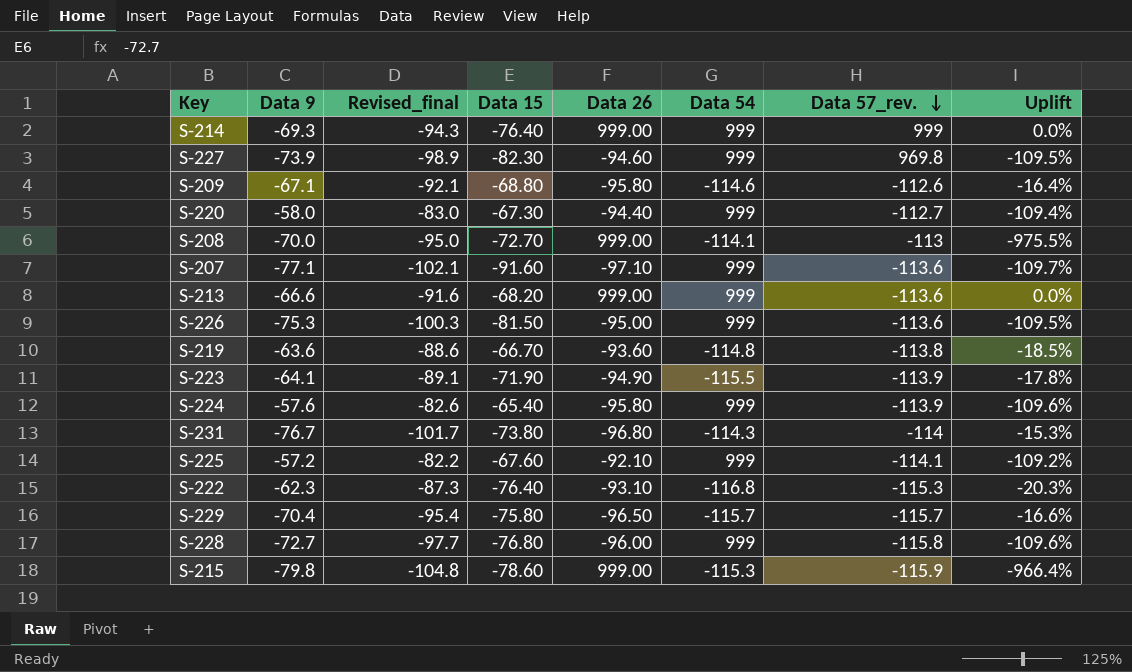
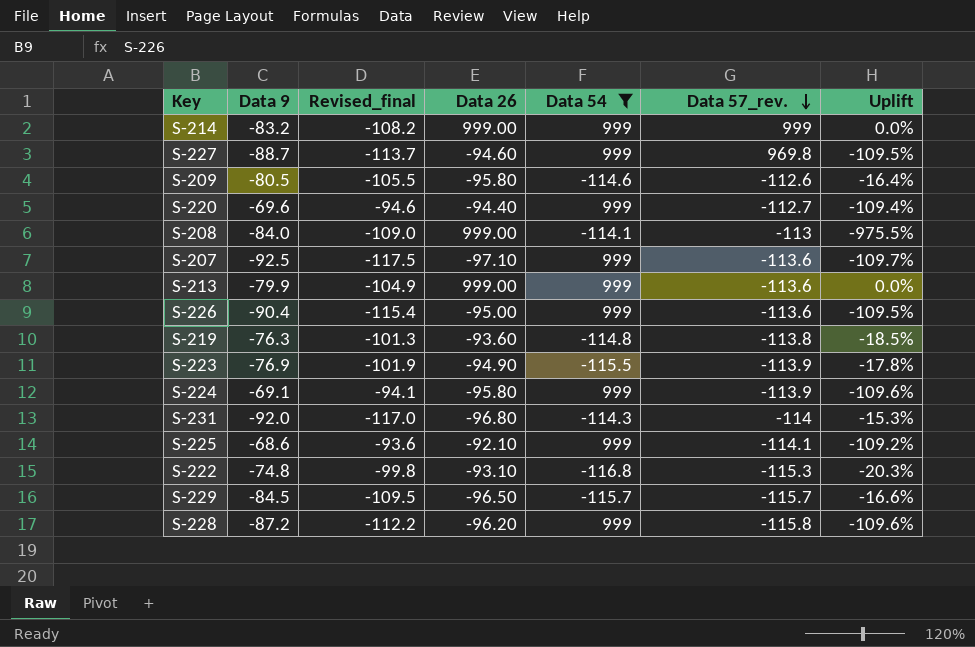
filter: none -> Data 54 != -115.3
column Data 15 | position: 4 -> none
S-214 | Data 9: -69.3 -> -83.2
S-214 | Revised_final: -94.3 -> -108.2
S-227 | Data 9: -73.9 -> -88.7
S-227 | Revised_final: -98.9 -> -113.7
S-209 | Data 9: -67.1 -> -80.5
S-209 | Revised_final: -92.1 -> -105.5
S-220 | Data 9: -58.0 -> -69.6
S-220 | Revised_final: -83.0 -> -94.6
S-208 | Data 9: -70.0 -> -84.0
S-208 | Revised_final: -95.0 -> -109.0
S-207 | Data 9: -77.1 -> -92.5
S-207 | Revised_final: -102.1 -> -117.5
S-213 | Data 9: -66.6 -> -79.9
S-213 | Revised_final: -91.6 -> -104.9
S-226 | Data 9: -75.3 -> -90.4
S-226 | Revised_final: -100.3 -> -115.4
S-219 | Data 9: -63.6 -> -76.3
S-219 | Revised_final: -88.6 -> -101.3
S-223 | Data 9: -64.1 -> -76.9
S-223 | Revised_final: -89.1 -> -101.9
S-224 | Data 9: -57.6 -> -69.1
S-224 | Revised_final: -82.6 -> -94.1
S-231 | Data 9: -76.7 -> -92.0
S-231 | Revised_final: -101.7 -> -117.0
S-225 | Data 9: -57.2 -> -68.6
S-225 | Revised_final: -82.2 -> -93.6
S-222 | Data 9: -62.3 -> -74.8
S-222 | Revised_final: -87.3 -> -99.8
S-229 | Data 9: -70.4 -> -84.5
S-229 | Revised_final: -95.4 -> -109.5
S-228 | Data 9: -72.7 -> -87.2
S-228 | Revised_final: -97.7 -> -112.2
S-228 | Data 26: -96.00 -> -96.20

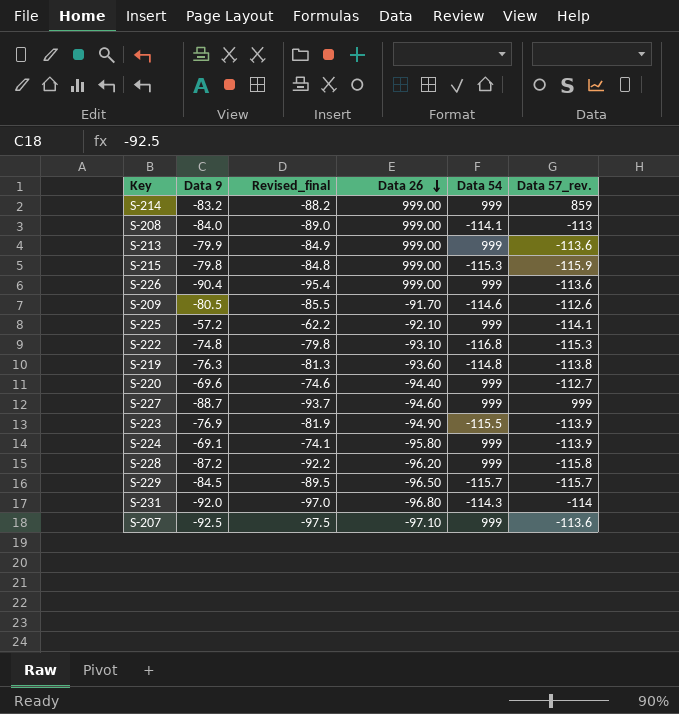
filter: Data 54 != -115.3 -> none
row order: Data 57_rev. descending -> Data 26 descending
column Uplift | formula: ([Data 26] - [Data 54]) / [Data 54] -> none
column Revised_final | formula: [Data 9] - 25 -> [Data 9] - 5
S-214 | Data 57_rev.: 999 -> 859
S-226 | Data 26: -95.00 -> 999.00
S-209 | Data 26: -95.80 -> -91.70
S-225 | Data 9: -68.6 -> -57.2
S-227 | Data 57_rev.: 969.8 -> 999

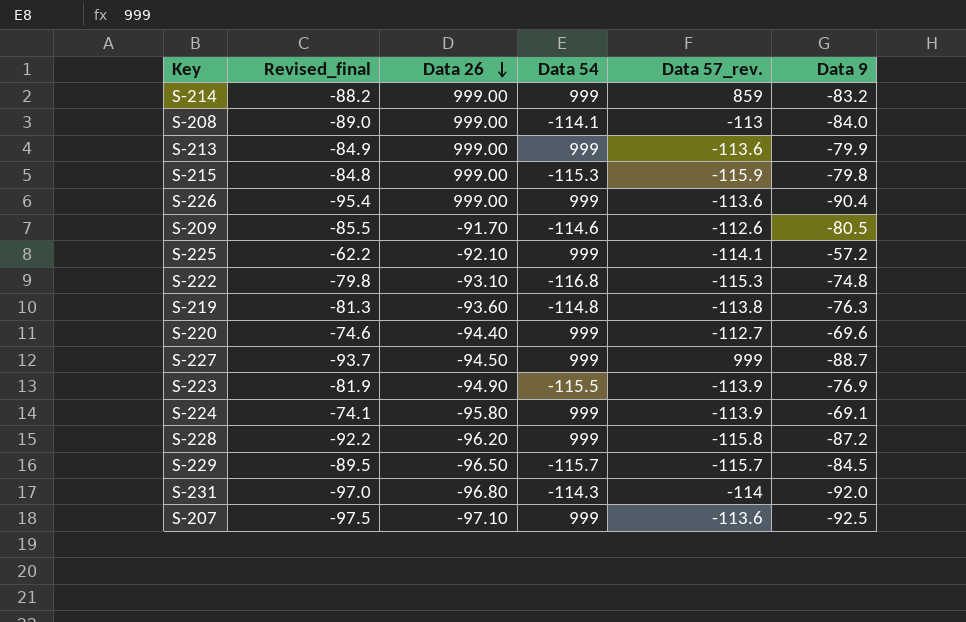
column Data 9 | position: 2 -> 6
S-227 | Data 26: -94.60 -> -94.50

